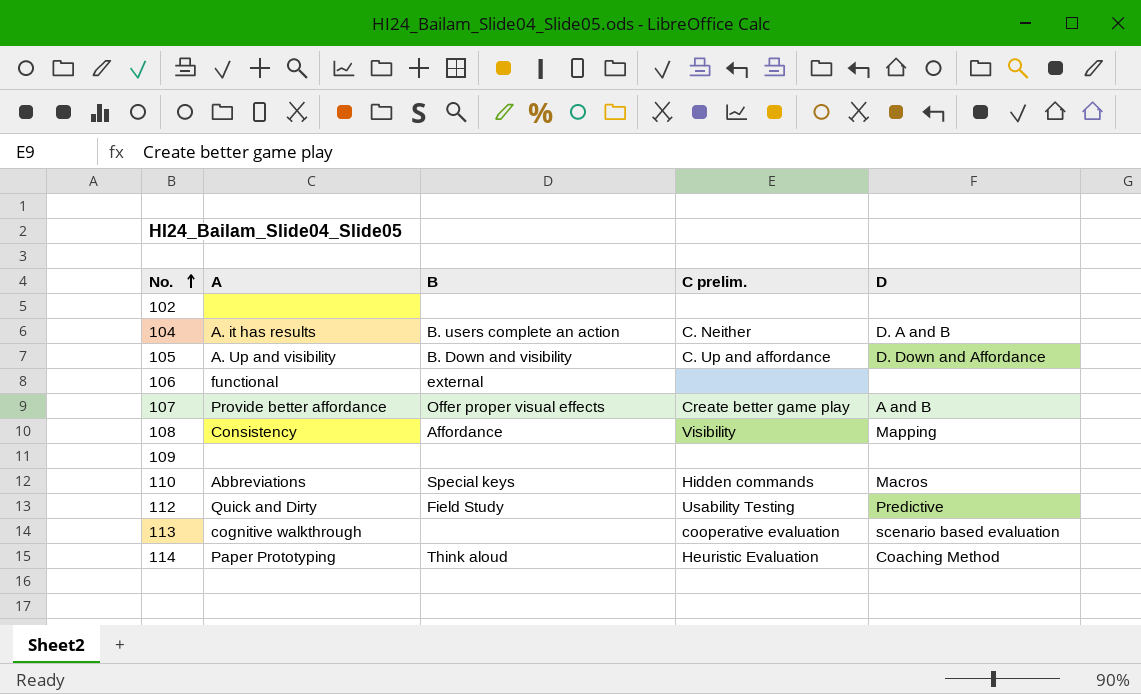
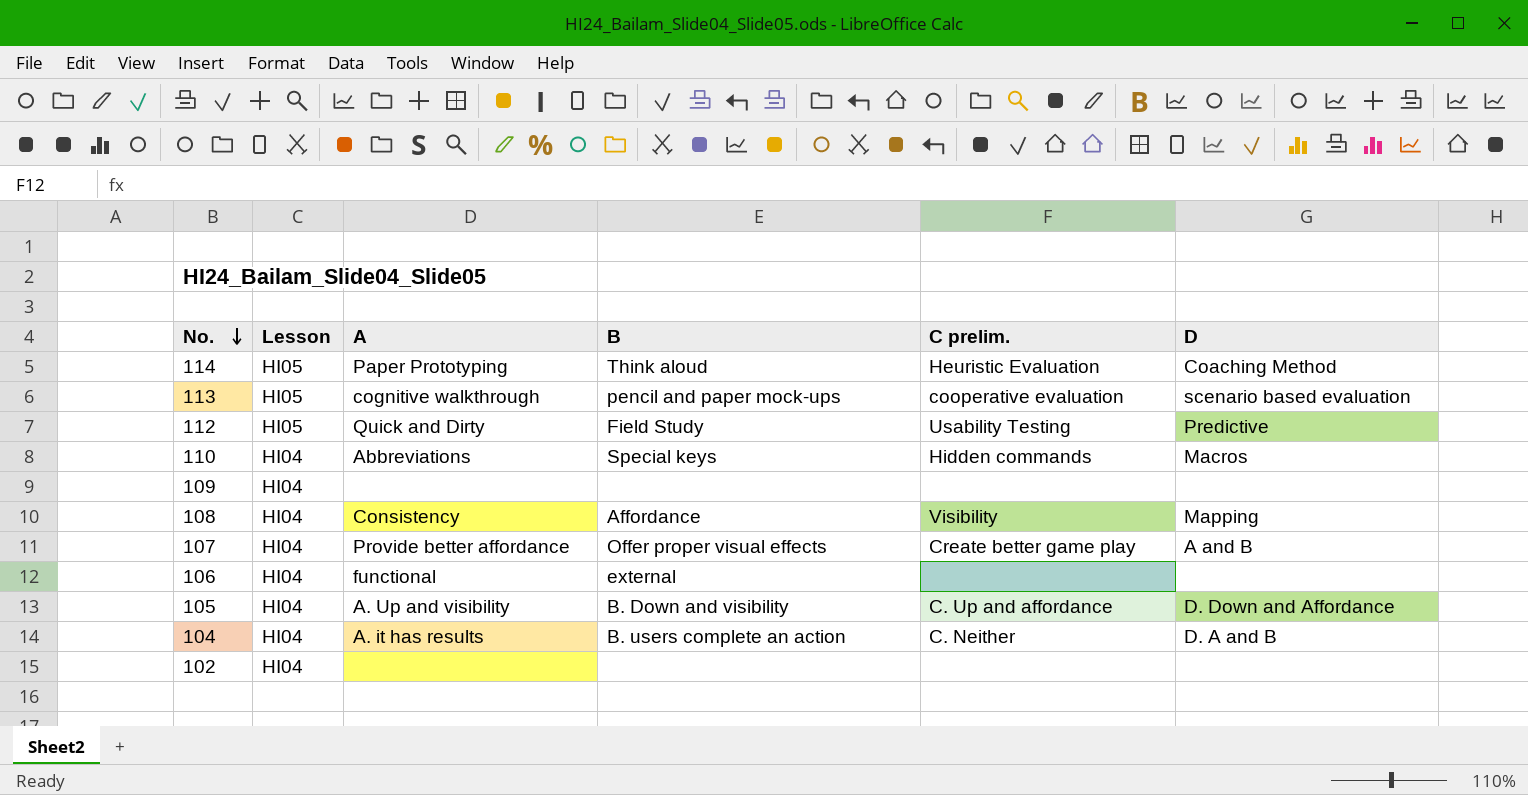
row order: No. ascending -> No. descending
column Lesson | position: none -> 2
113 | B: none -> pencil and paper mock-ups

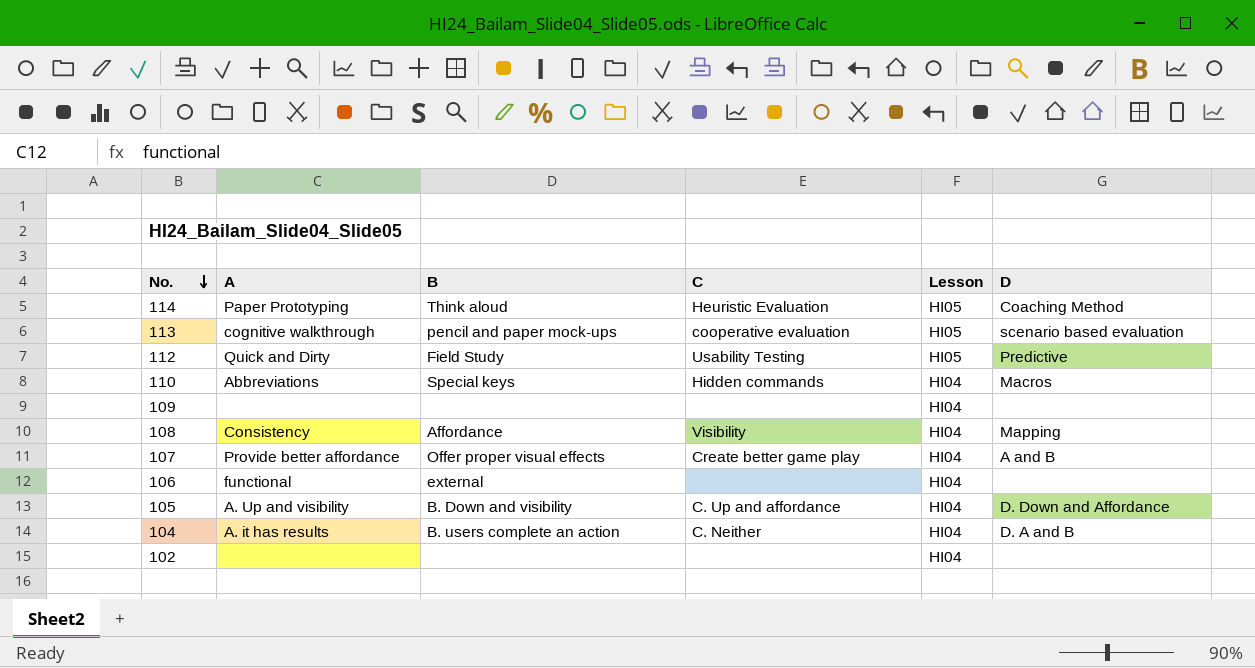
column name: C prelim. -> C
column Lesson | position: 2 -> 5

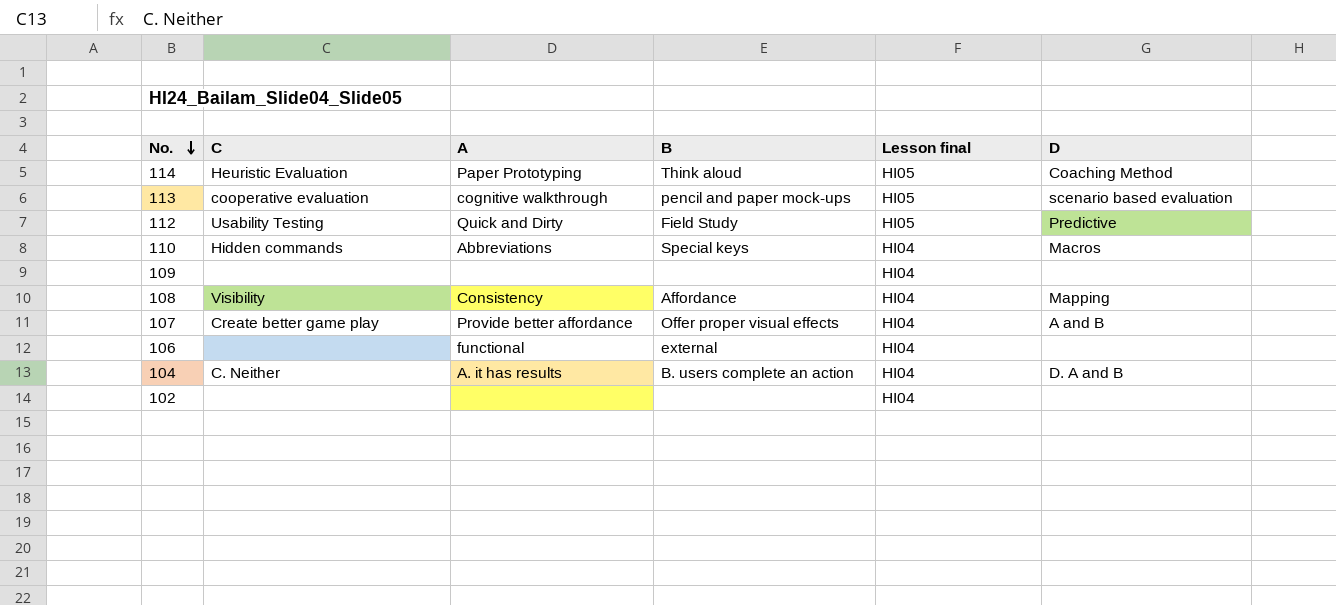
column C | position: 4 -> 2
column name: Lesson -> Lesson final
row 105: A. Up and visibility | B. Down and visibility | C. Up and affordance | HI04 | D. Down and Affordance -> none

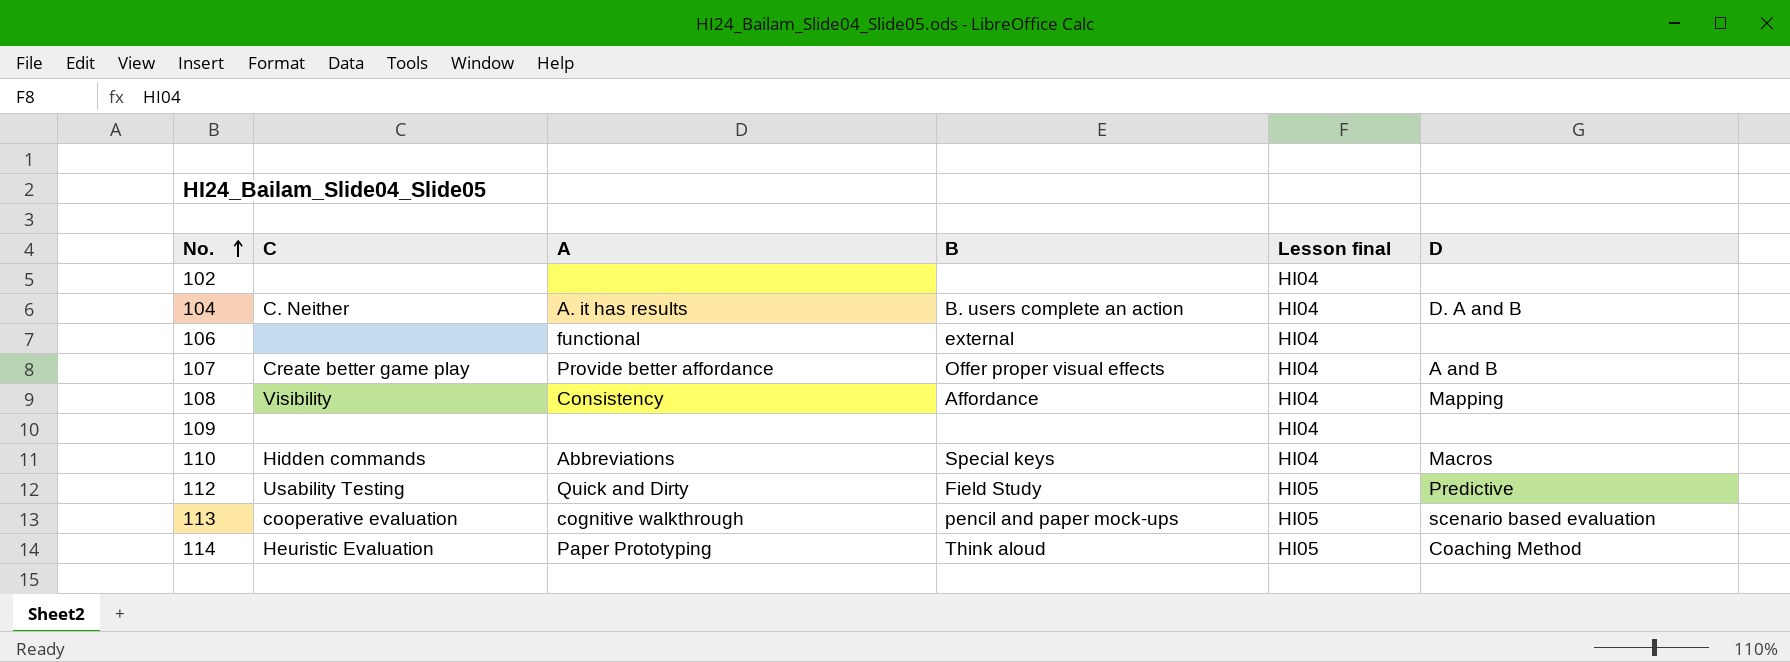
row order: No. descending -> No. ascending

